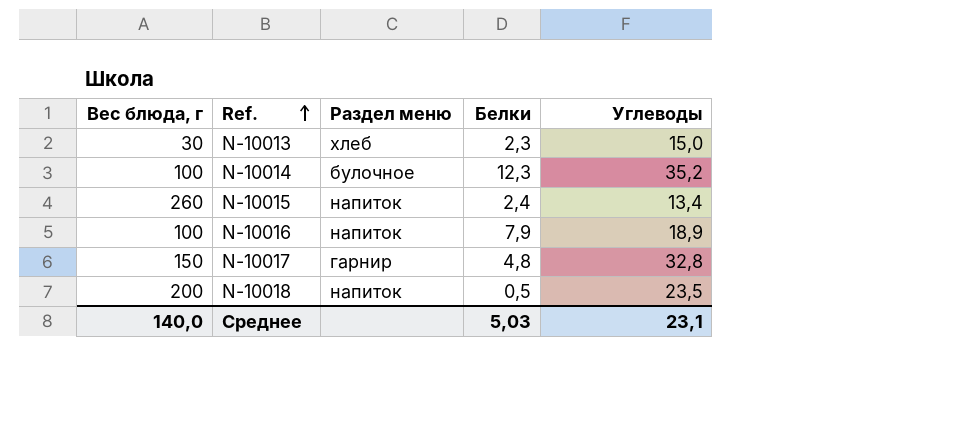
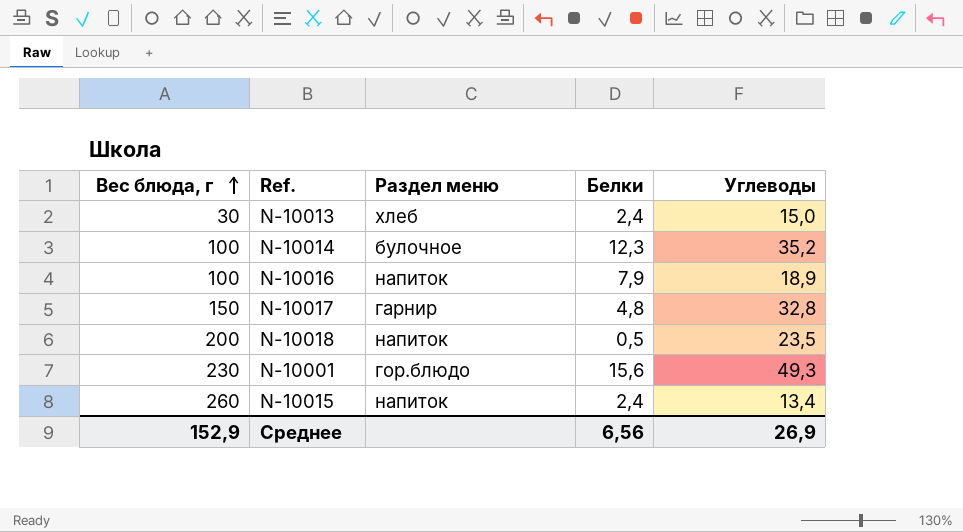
row order: Ref. ascending -> Вес блюда, г ascending
N-10013 | Белки: 2,3 -> 2,4
row N-10001: none -> 230 | гор.блюдо | 15,6 | 49,3
Среднее | Вес блюда, г: 140,0 -> 152,9
Среднее | Белки: 5,03 -> 6,56
Среднее | Углеводы: 23,1 -> 26,9

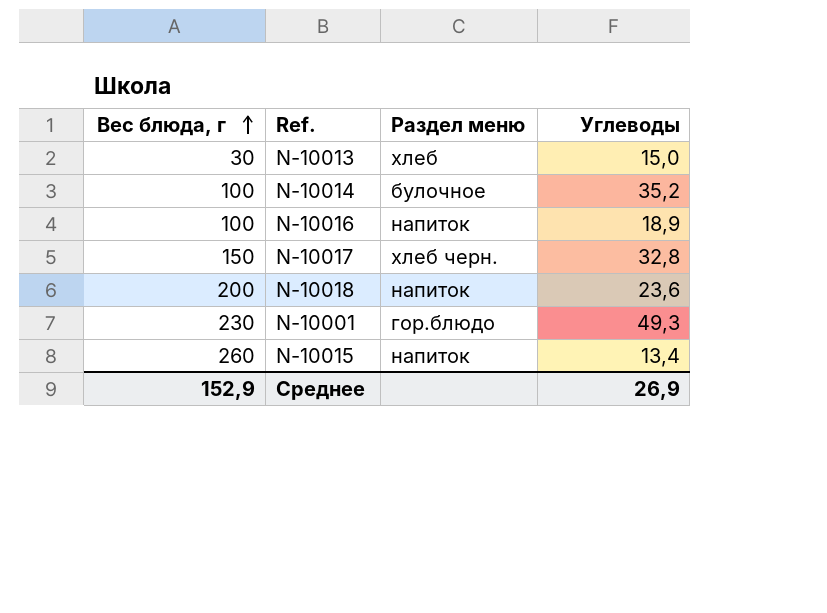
column Белки | position: 4 -> none
N-10017 | Раздел меню: гарнир -> хлеб черн.
N-10018 | Углеводы: 23,5 -> 23,6

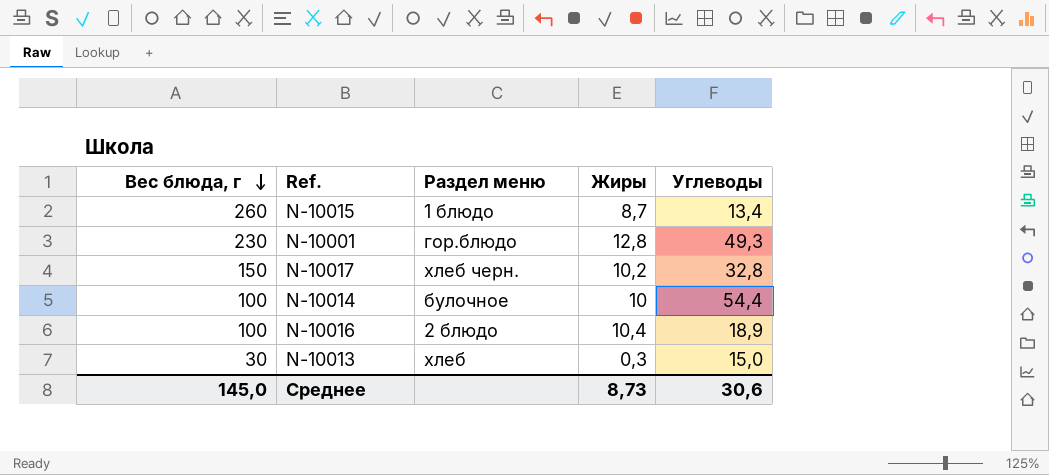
row order: Вес блюда, г ascending -> Вес блюда, г descending
column Жиры | position: none -> 4
row N-10018: 200 | напиток | 23,6 -> none
N-10015 | Раздел меню: напиток -> 1 блюдо
N-10014 | Углеводы: 35,2 -> 54,4
N-10016 | Раздел меню: напиток -> 2 блюдо
Среднее | Вес блюда, г: 152,9 -> 145,0
Среднее | Углеводы: 26,9 -> 30,6

